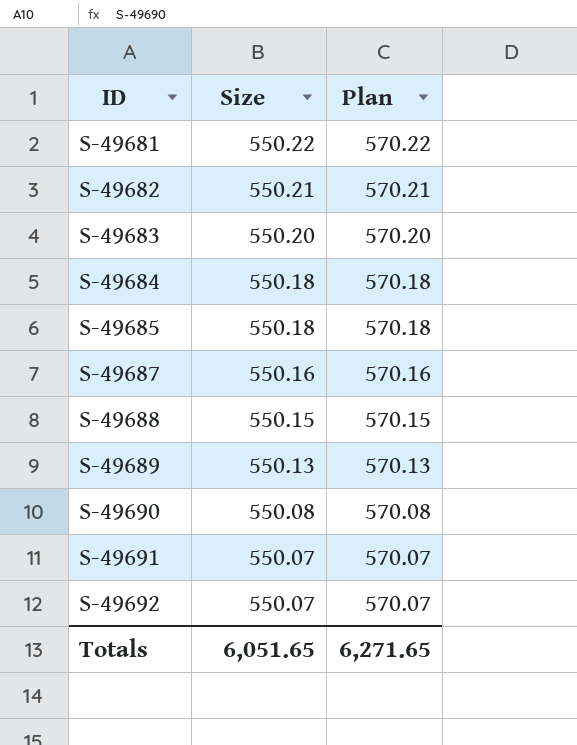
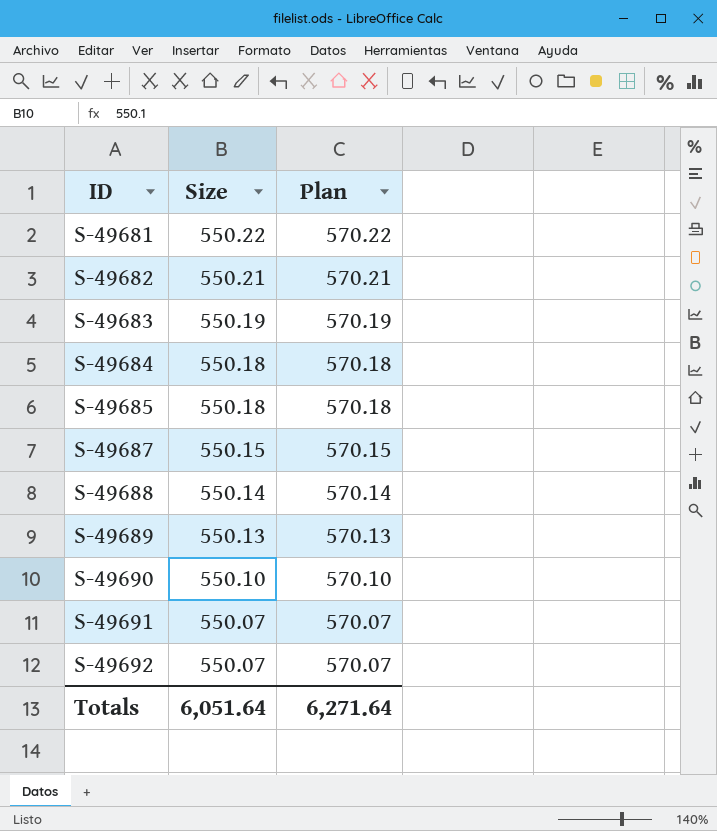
S-49683 | Size: 550.20 -> 550.19
S-49683 | Plan: 570.20 -> 570.19
S-49687 | Size: 550.16 -> 550.15
S-49687 | Plan: 570.16 -> 570.15
S-49688 | Size: 550.15 -> 550.14
S-49688 | Plan: 570.15 -> 570.14
S-49690 | Size: 550.08 -> 550.10
S-49690 | Plan: 570.08 -> 570.10
Totals | Size: 6,051.65 -> 6,051.64
Totals | Plan: 6,271.65 -> 6,271.64

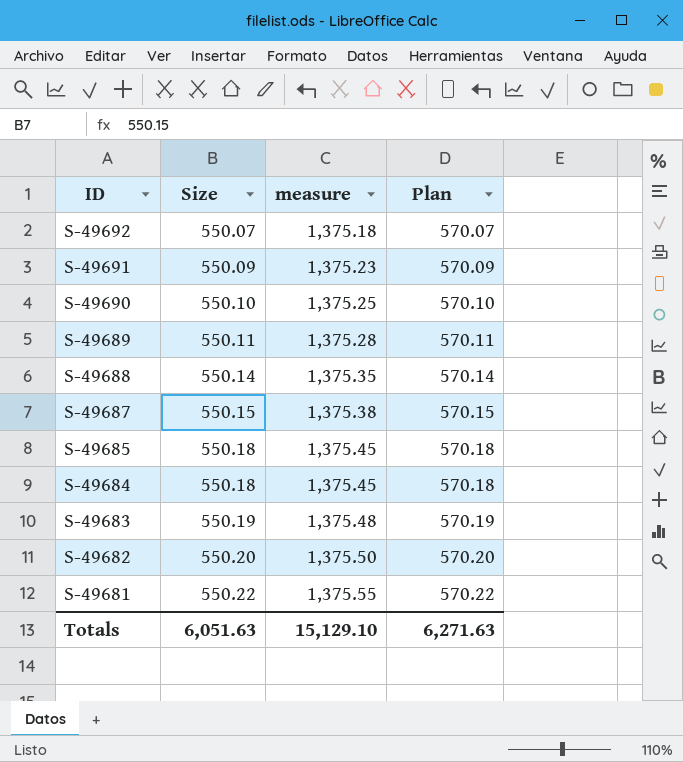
row order: ID ascending -> ID descending
column measure | formula: none -> [Size] * 2.5
S-49691 | Size: 550.07 -> 550.09
S-49691 | Plan: 570.07 -> 570.09
S-49689 | Size: 550.13 -> 550.11
S-49689 | Plan: 570.13 -> 570.11
S-49682 | Size: 550.21 -> 550.20
S-49682 | Plan: 570.21 -> 570.20
Totals | Size: 6,051.64 -> 6,051.63
Totals | Plan: 6,271.64 -> 6,271.63

